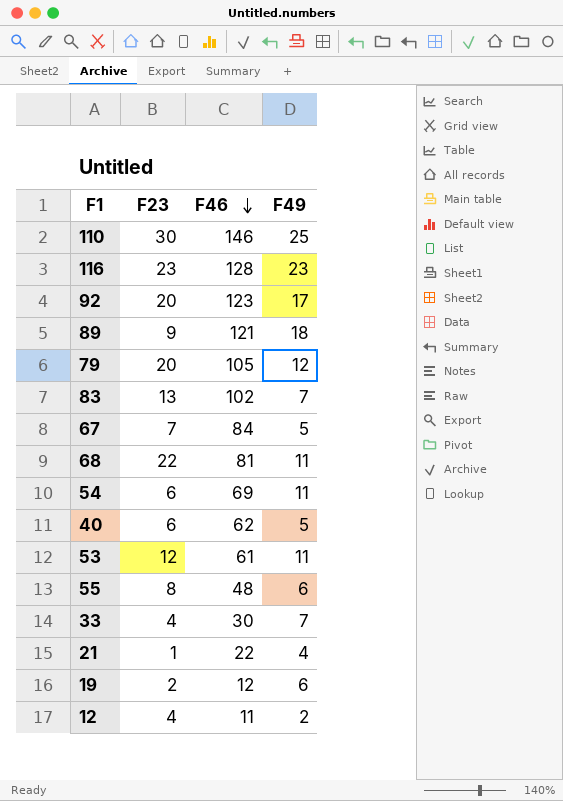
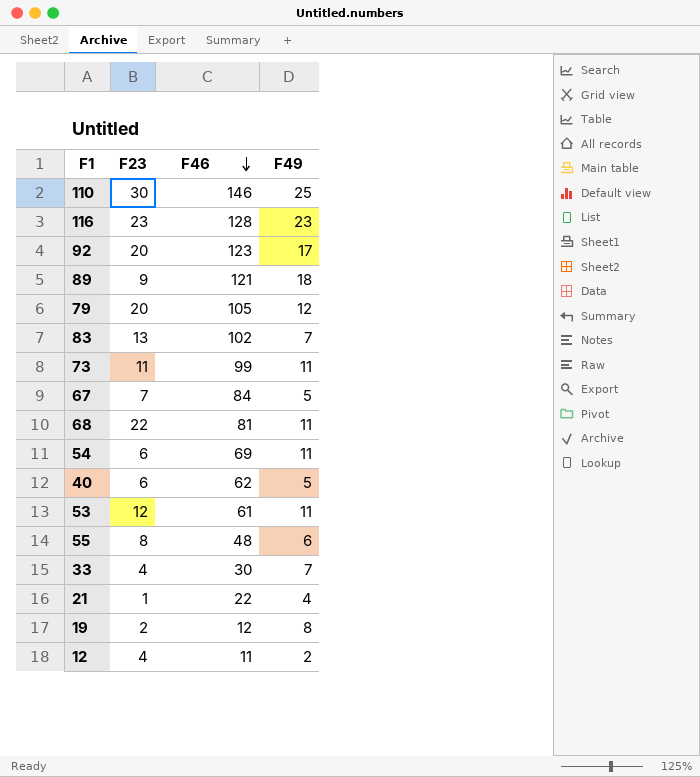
row 73: none -> 11 | 99 | 11
19 | F49: 6 -> 8

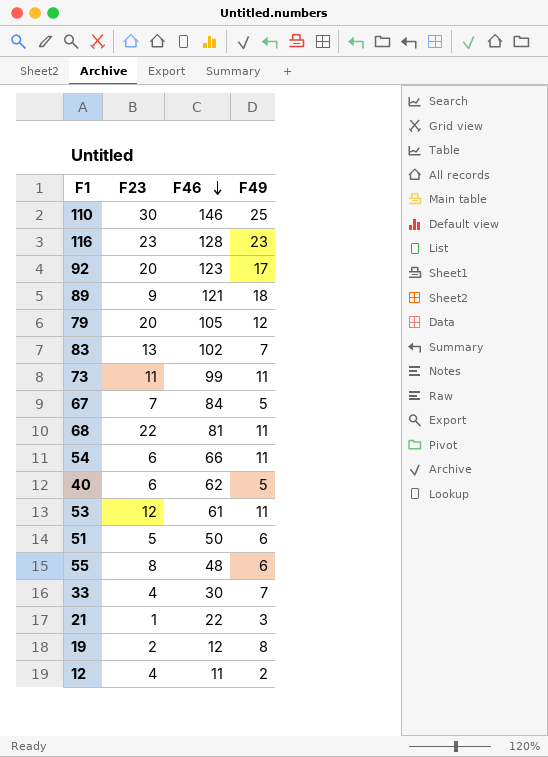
54 | F46: 69 -> 66
row 51: none -> 5 | 50 | 6
21 | F49: 4 -> 3

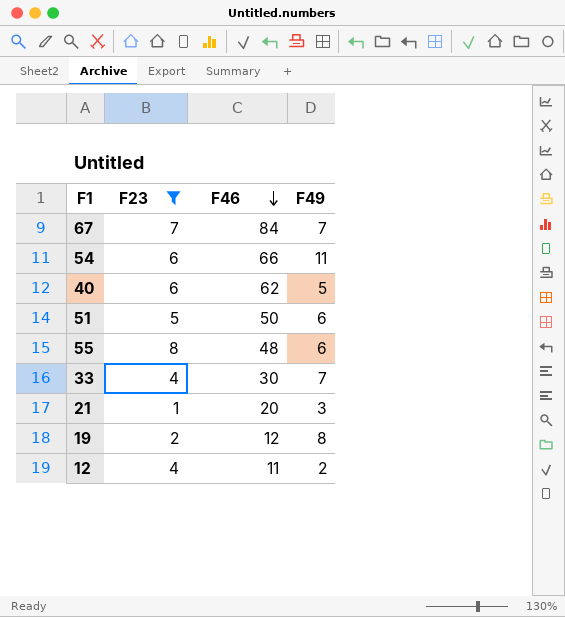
filter: none -> F23 <= 8
67 | F49: 5 -> 7
21 | F46: 22 -> 20

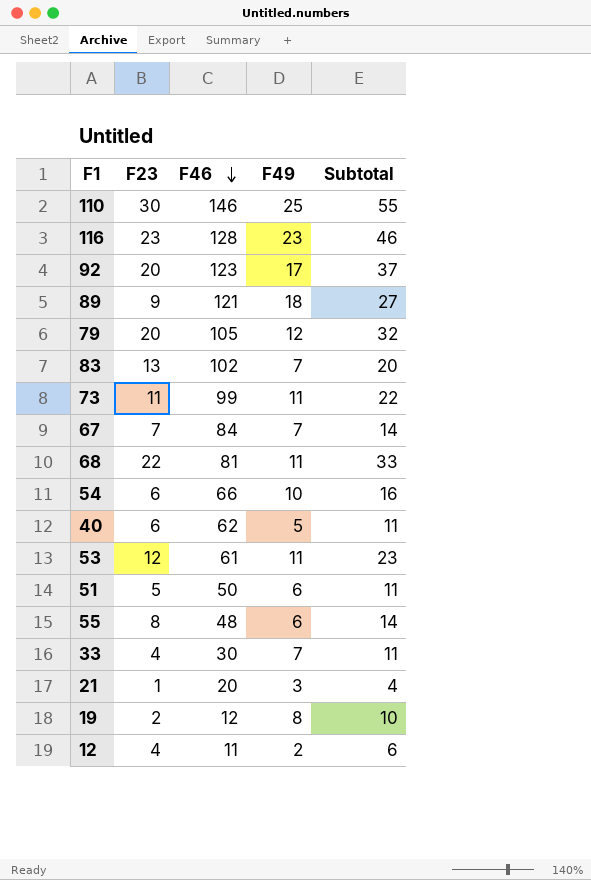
filter: F23 <= 8 -> none
column Subtotal | formula: none -> [F23] + [F49]
54 | F49: 11 -> 10

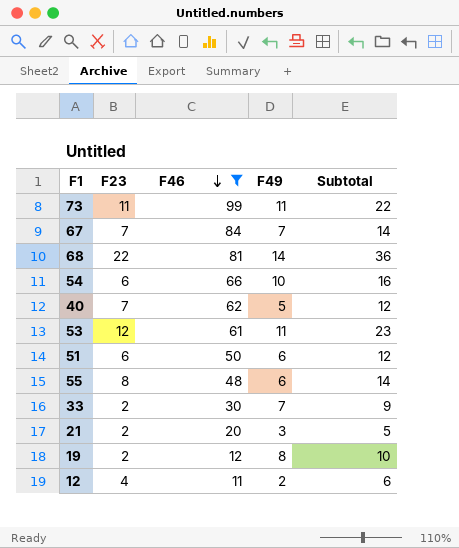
filter: none -> F46 <= 99
68 | F49: 11 -> 14
68 | Subtotal: 33 -> 36
40 | F23: 6 -> 7
40 | Subtotal: 11 -> 12
51 | F23: 5 -> 6
51 | Subtotal: 11 -> 12
33 | F23: 4 -> 2
33 | Subtotal: 11 -> 9
21 | F23: 1 -> 2
21 | Subtotal: 4 -> 5

